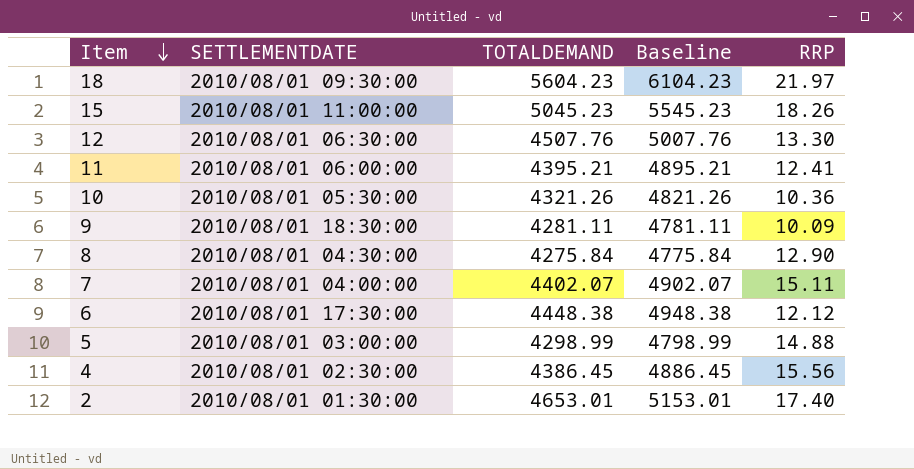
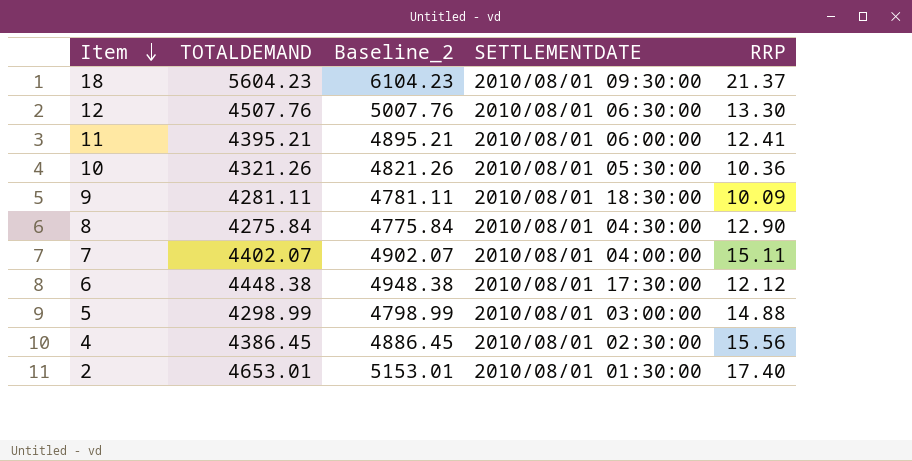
column name: Baseline -> Baseline_2
column SETTLEMENTDATE | position: 2 -> 4
row 15: 2010/08/01 11:00:00 | 5045.23 | 5545.23 | 18.26 -> none
18 | RRP: 21.97 -> 21.37

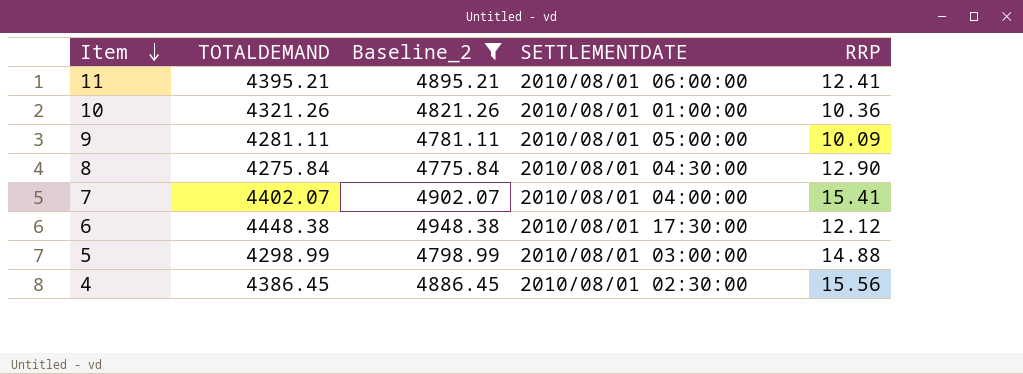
filter: none -> Baseline_2 <= 4948.38
10 | SETTLEMENTDATE: 2010/08/01 05:30:00 -> 2010/08/01 01:00:00
9 | SETTLEMENTDATE: 2010/08/01 18:30:00 -> 2010/08/01 05:00:00
7 | RRP: 15.11 -> 15.41

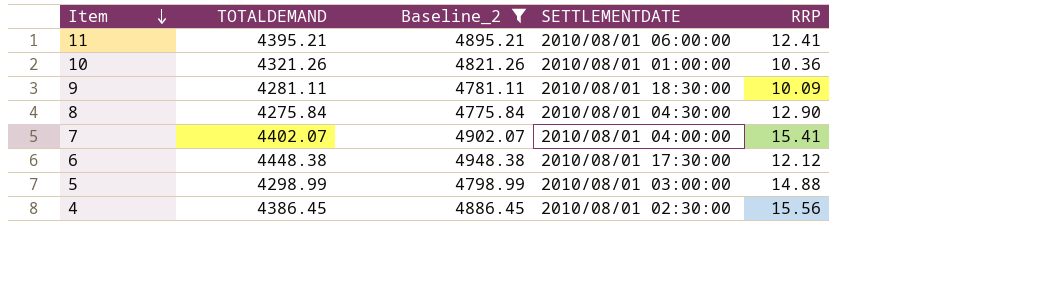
9 | SETTLEMENTDATE: 2010/08/01 05:00:00 -> 2010/08/01 18:30:00

